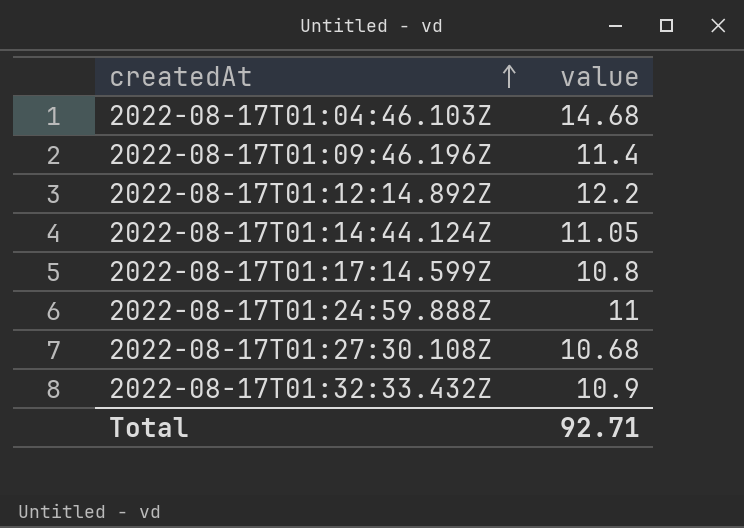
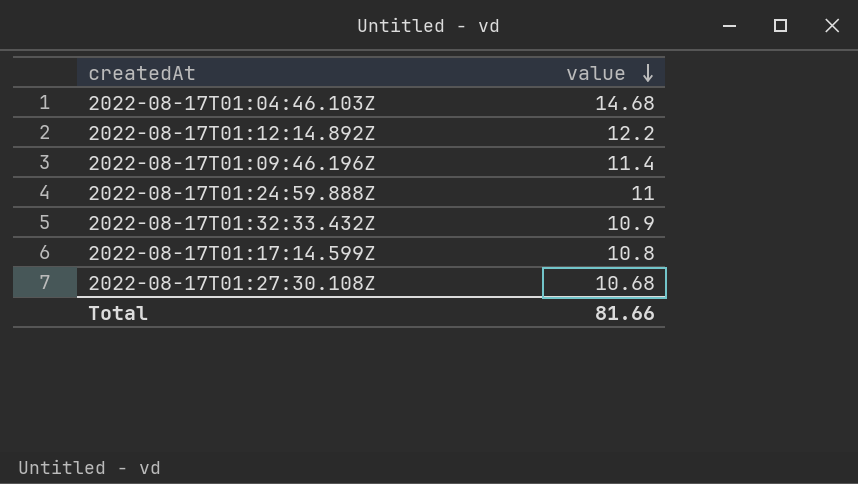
row order: createdAt ascending -> value descending
row 2022-08-17T01:14:44.124Z: 11.05 -> none
Total | value: 92.71 -> 81.66

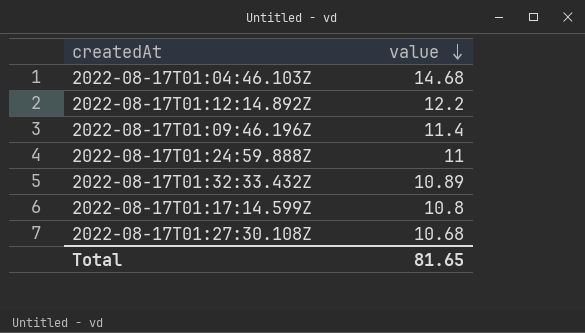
2022-08-17T01:32:33.432Z | value: 10.9 -> 10.89
Total | value: 81.66 -> 81.65

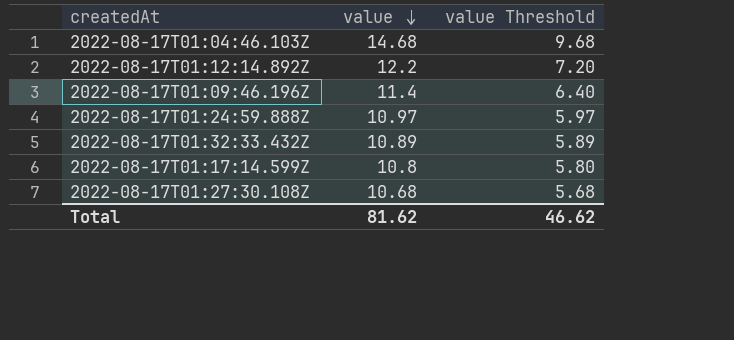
column value Threshold | formula: none -> [value] - 5
2022-08-17T01:24:59.888Z | value: 11 -> 10.97
Total | value: 81.65 -> 81.62

